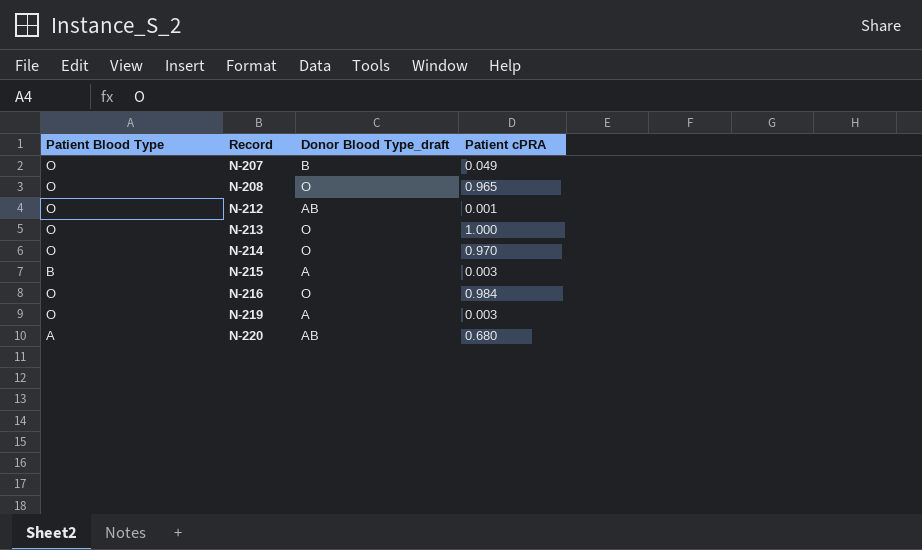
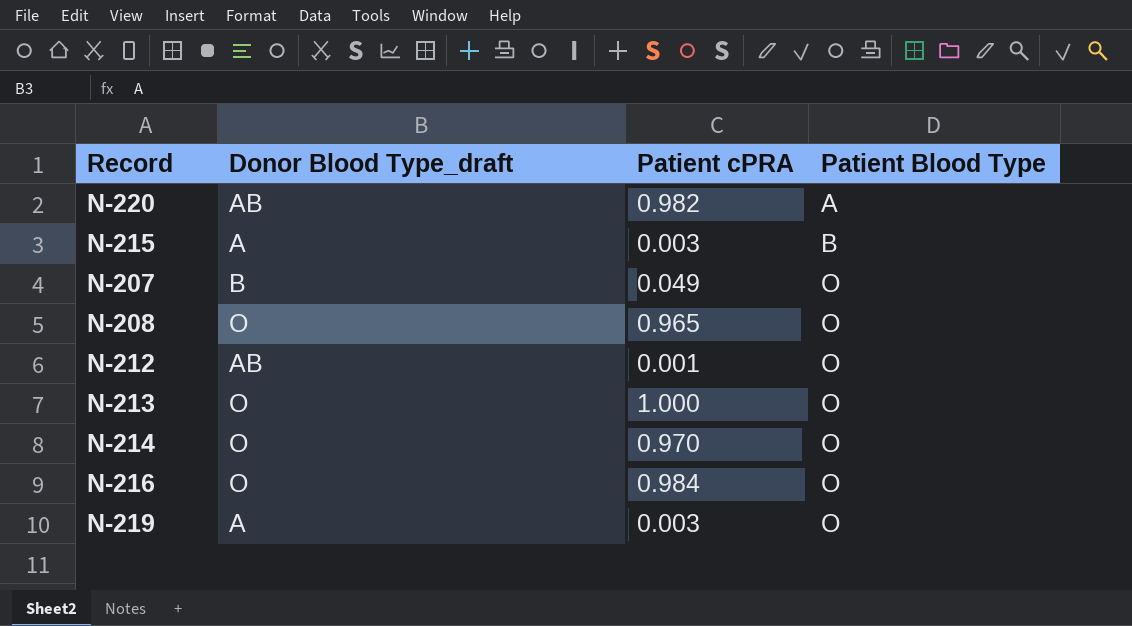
row order: Record ascending -> Patient Blood Type ascending
column Patient Blood Type | position: 1 -> 4
N-220 | Patient cPRA: 0.680 -> 0.982

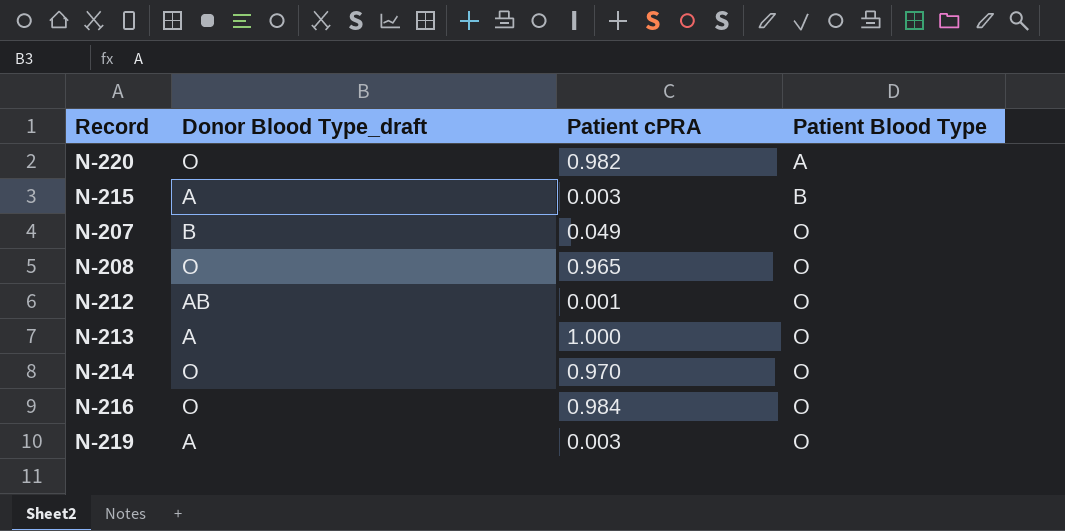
N-220 | Donor Blood Type_draft: AB -> O
N-213 | Donor Blood Type_draft: O -> A

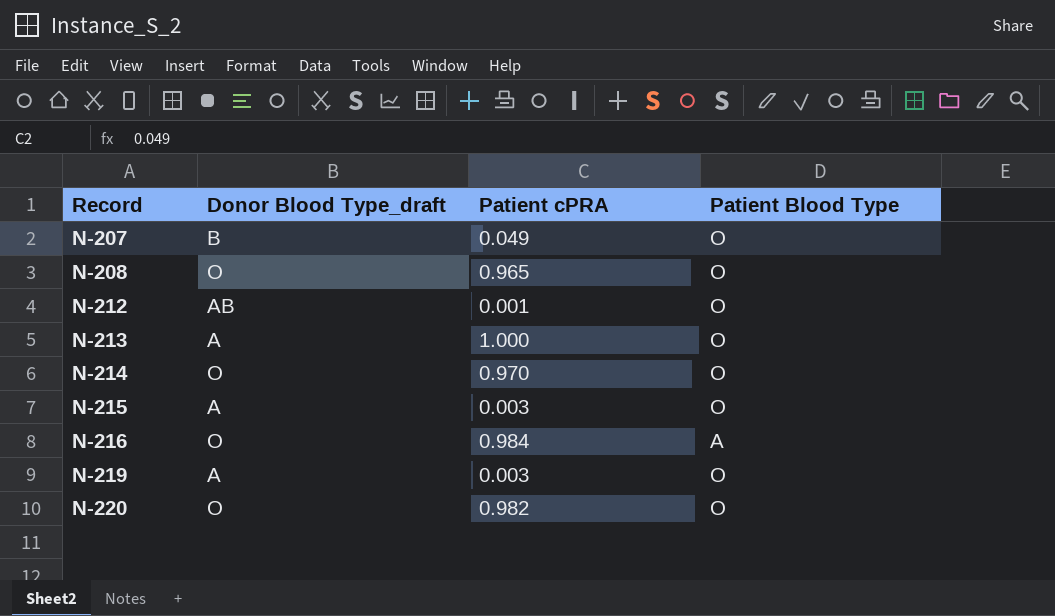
row order: Patient Blood Type ascending -> Record ascending
N-215 | Patient Blood Type: B -> O
N-216 | Patient Blood Type: O -> A
N-220 | Patient Blood Type: A -> O

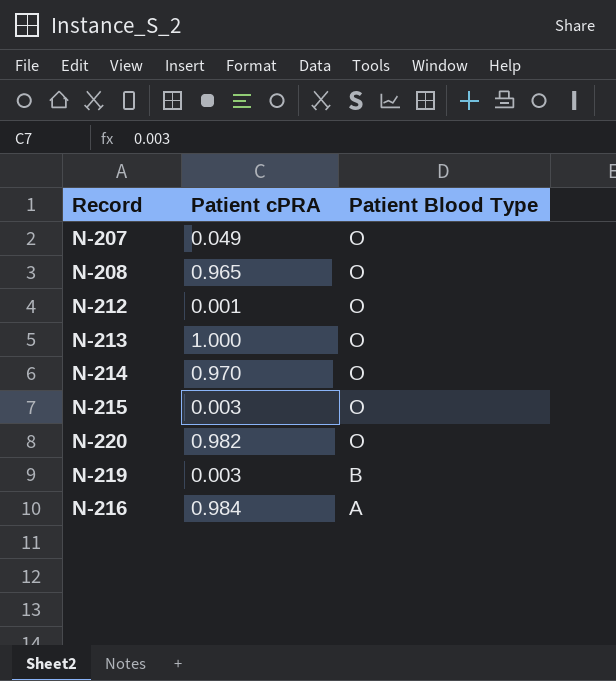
row order: Record ascending -> Patient Blood Type descending
column Donor Blood Type_draft | position: 2 -> none
N-219 | Patient Blood Type: O -> B

